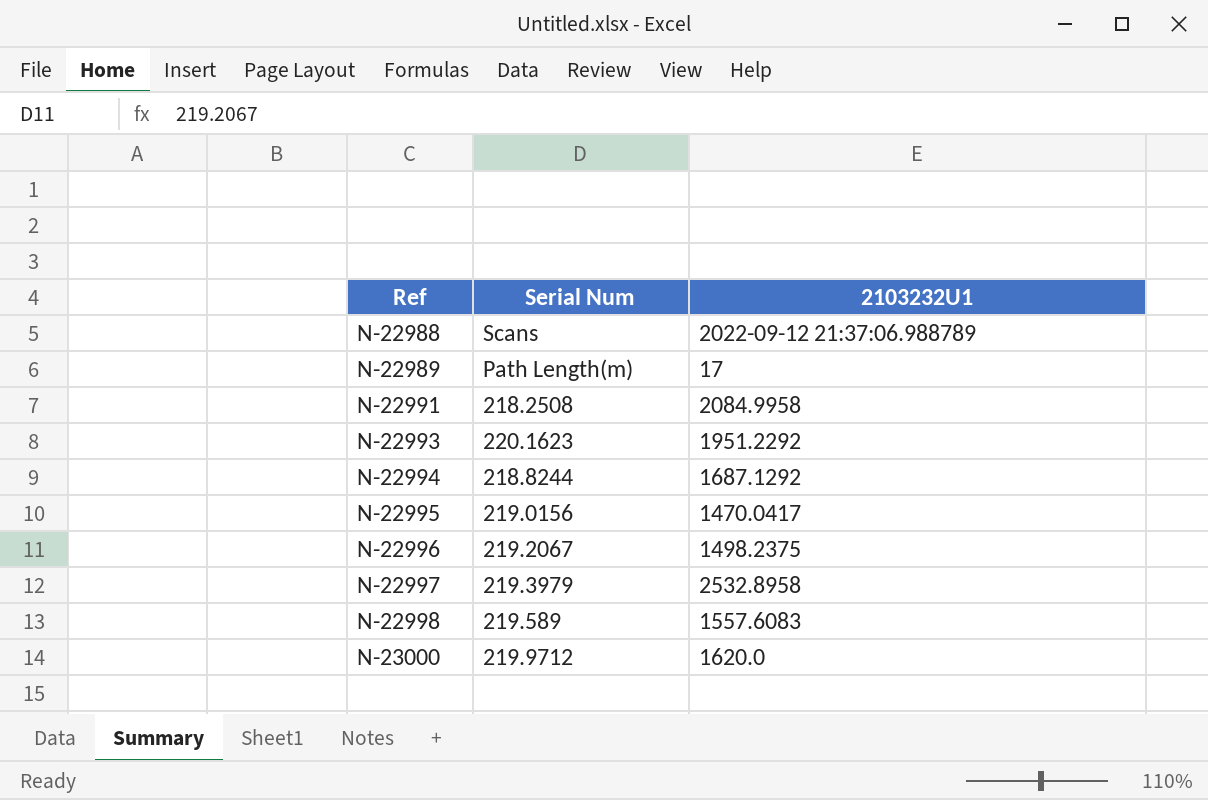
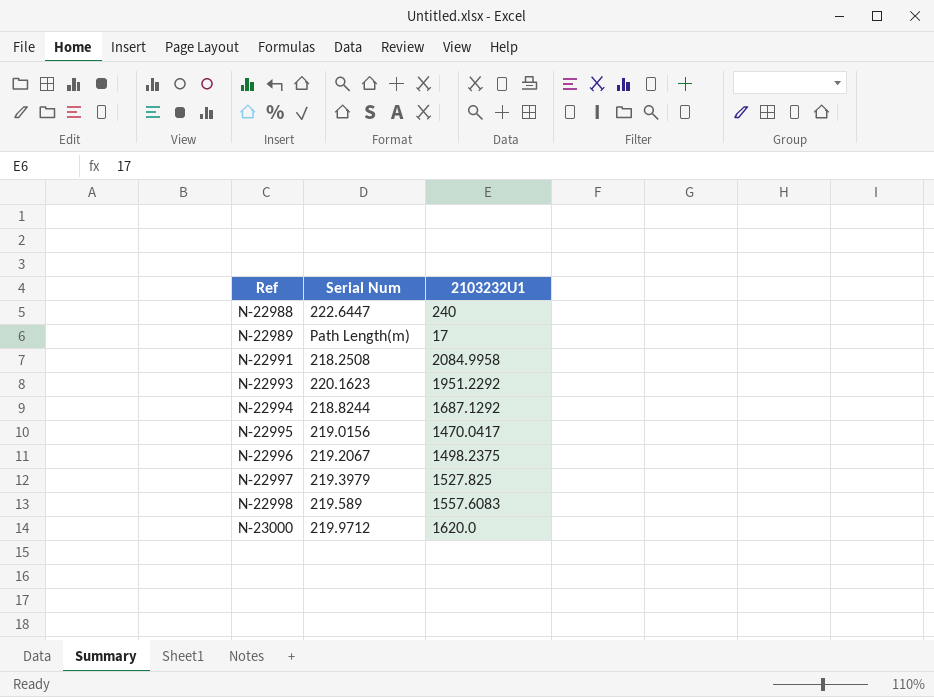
N-22988 | Serial Num: Scans -> 222.6447
N-22988 | 2103232U1: 2022-09-12 21:37:06.988789 -> 240
N-22997 | 2103232U1: 2532.8958 -> 1527.825

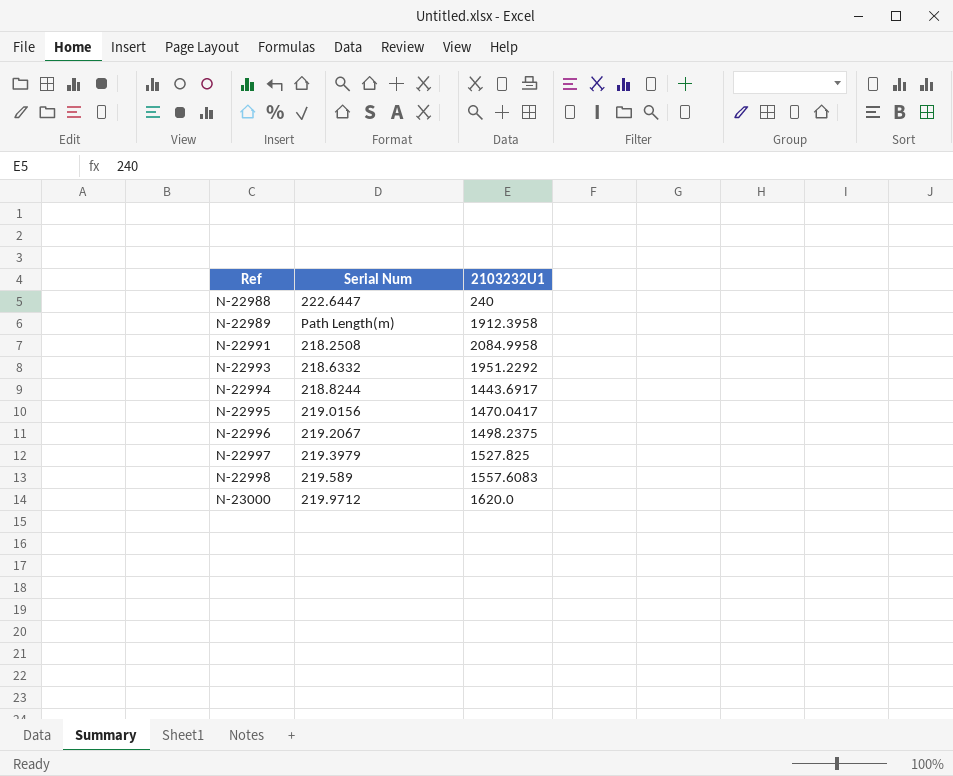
N-22989 | 2103232U1: 17 -> 1912.3958
N-22993 | Serial Num: 220.1623 -> 218.6332
N-22994 | 2103232U1: 1687.1292 -> 1443.6917

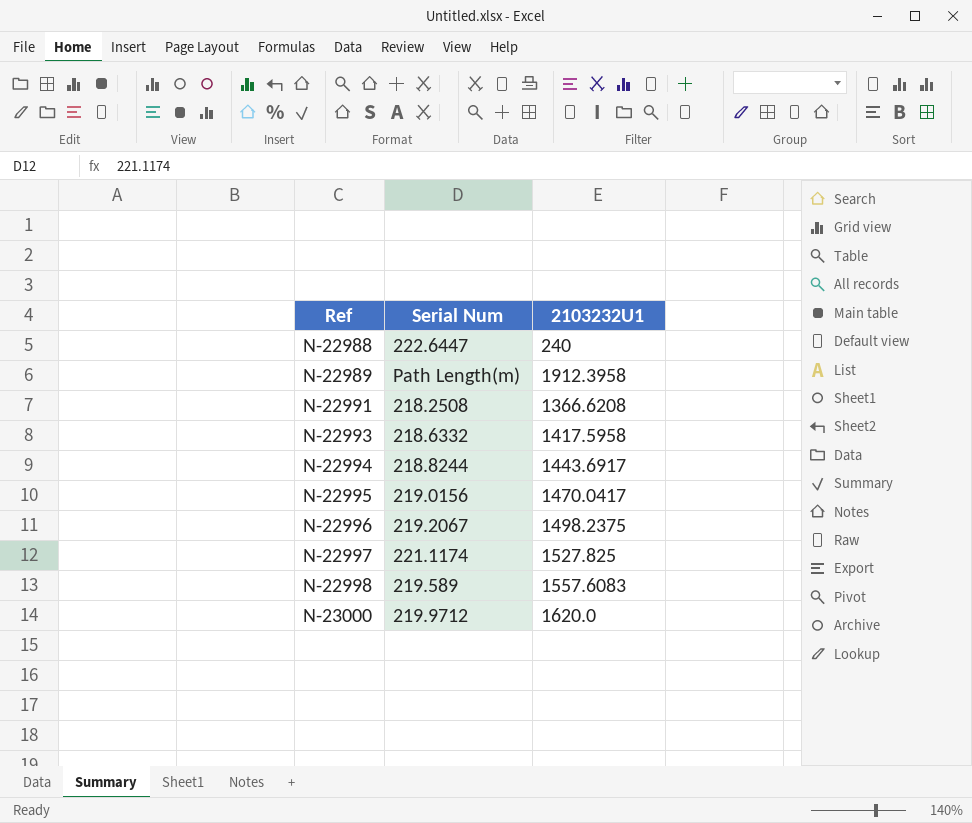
N-22991 | 2103232U1: 2084.9958 -> 1366.6208
N-22993 | 2103232U1: 1951.2292 -> 1417.5958
N-22997 | Serial Num: 219.3979 -> 221.1174

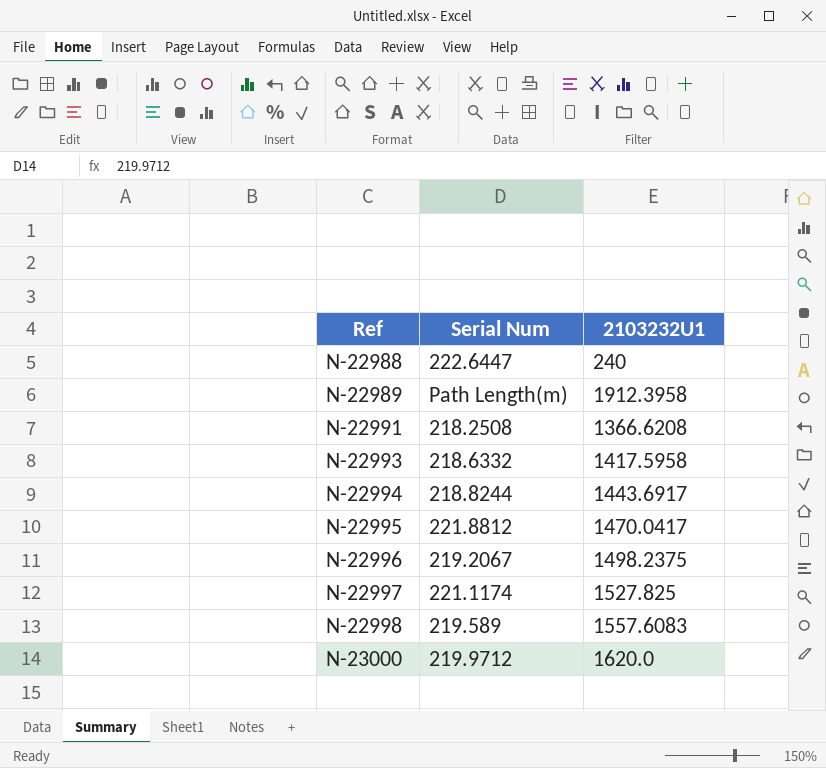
N-22995 | Serial Num: 219.0156 -> 221.8812

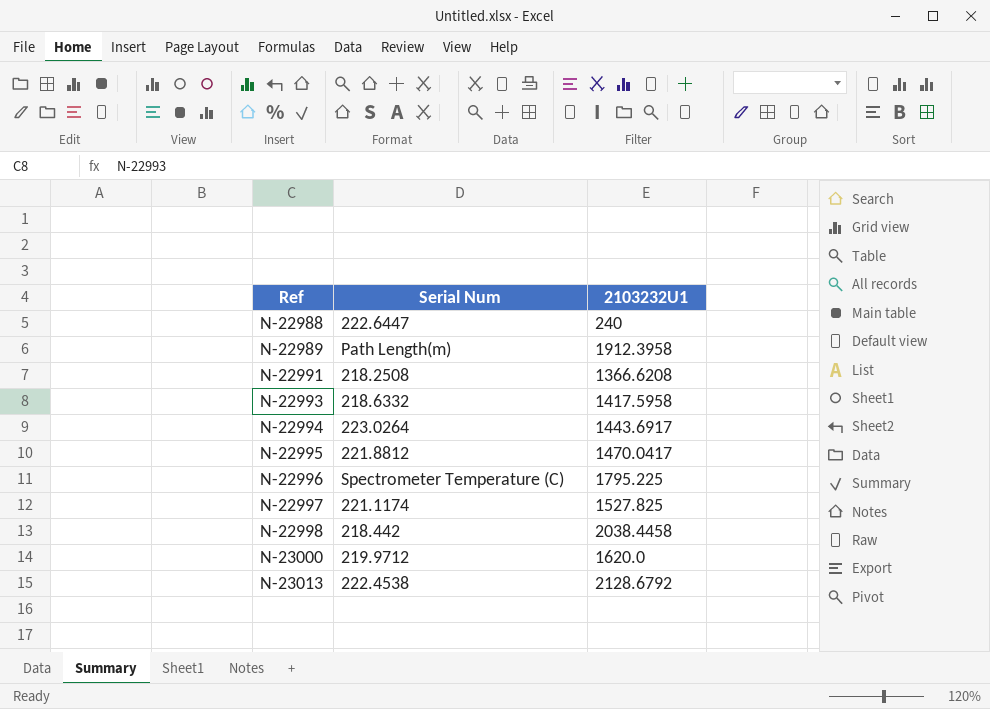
N-22994 | Serial Num: 218.8244 -> 223.0264
N-22996 | Serial Num: 219.2067 -> Spectrometer Temperature (C)
N-22996 | 2103232U1: 1498.2375 -> 1795.225
N-22998 | Serial Num: 219.589 -> 218.442
N-22998 | 2103232U1: 1557.6083 -> 2038.4458
row N-23013: none -> 222.4538 | 2128.6792

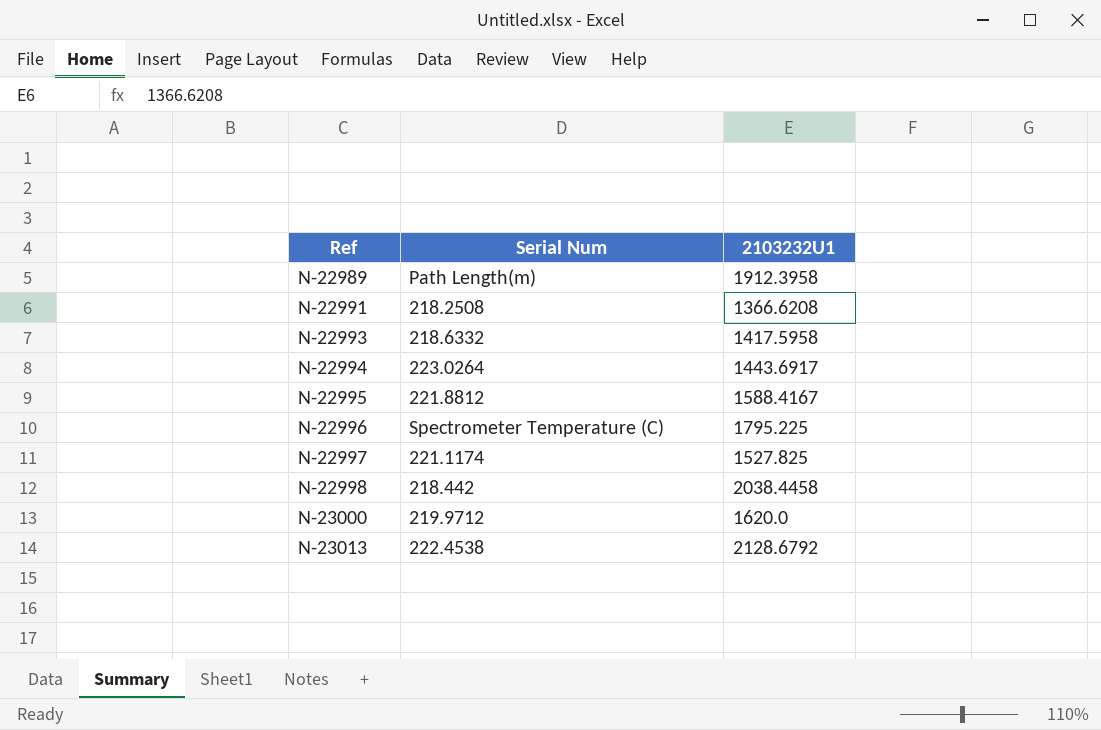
row N-22988: 222.6447 | 240 -> none
N-22995 | 2103232U1: 1470.0417 -> 1588.4167

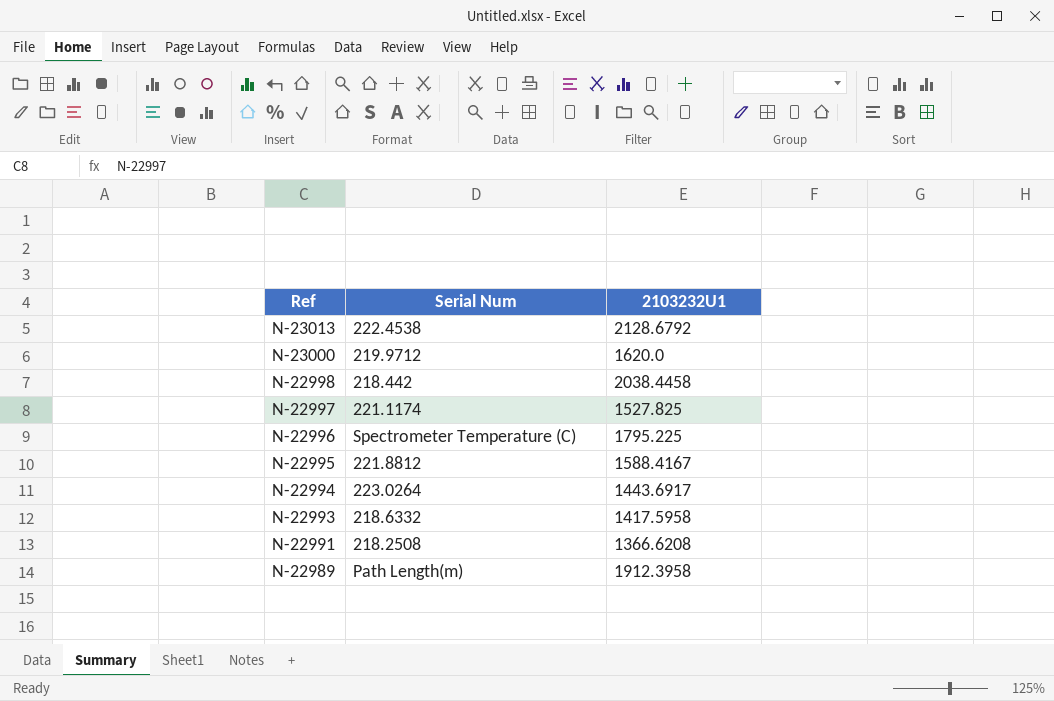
row order: Ref ascending -> Ref descending

